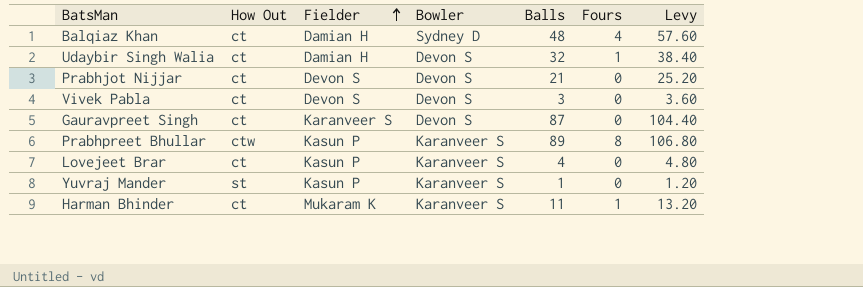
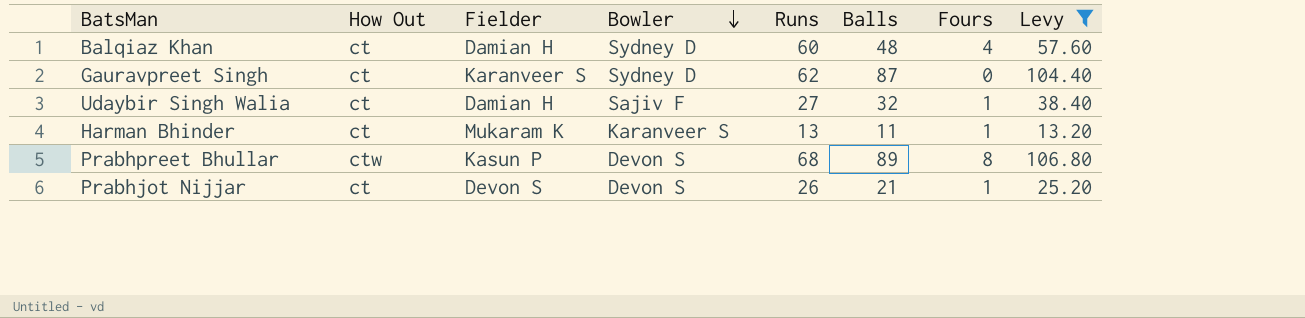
filter: none -> Levy >= 13.20
row order: Fielder ascending -> Bowler descending
column Runs | position: none -> 5
Gauravpreet Singh | Bowler: Devon S -> Sydney D
Udaybir Singh Walia | Bowler: Devon S -> Sajiv F
Prabhpreet Bhullar | Bowler: Karanveer S -> Devon S
Prabhjot Nijjar | Fours: 0 -> 1

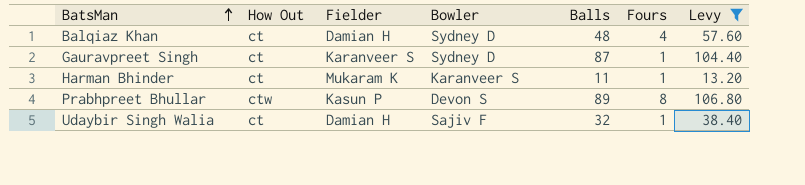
row order: Bowler descending -> BatsMan ascending
column Runs | position: 5 -> none
row Prabhjot Nijjar: ct | Devon S | Devon S | 26 | 21 | 1 | 25.20 -> none
Gauravpreet Singh | Fours: 0 -> 1

